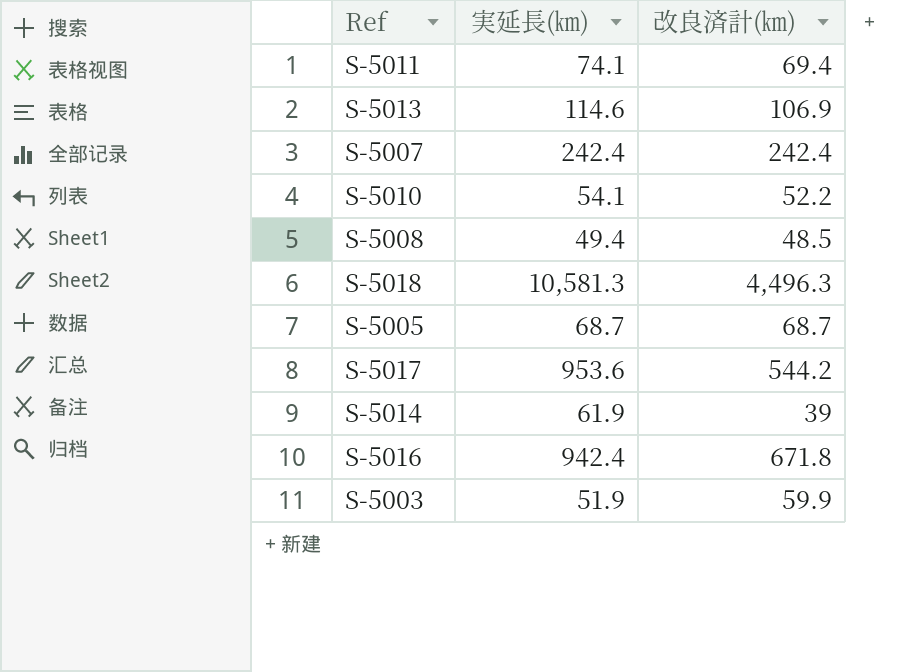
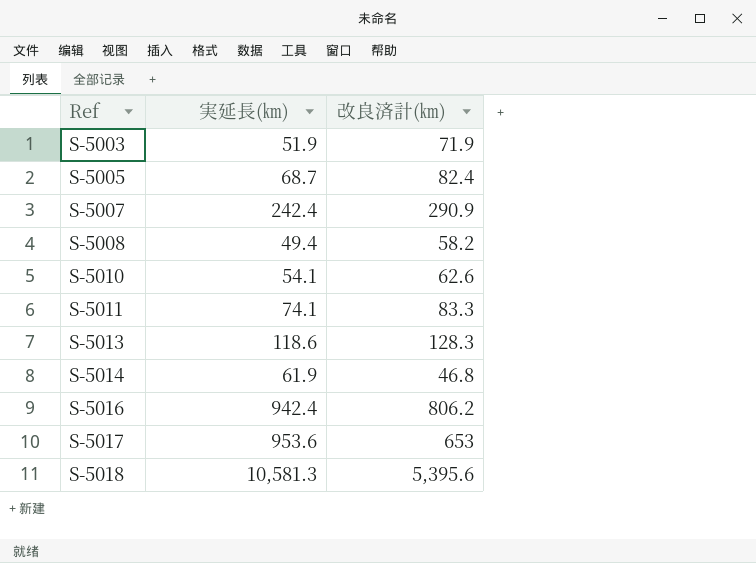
row order: none -> Ref ascending
S-5003 | 改良済計(㎞): 59.9 -> 71.9
S-5005 | 改良済計(㎞): 68.7 -> 82.4
S-5007 | 改良済計(㎞): 242.4 -> 290.9
S-5008 | 改良済計(㎞): 48.5 -> 58.2
S-5010 | 改良済計(㎞): 52.2 -> 62.6
S-5011 | 改良済計(㎞): 69.4 -> 83.3
S-5013 | 実延長(㎞): 114.6 -> 118.6
S-5013 | 改良済計(㎞): 106.9 -> 128.3
S-5014 | 改良済計(㎞): 39 -> 46.8
S-5016 | 改良済計(㎞): 671.8 -> 806.2
S-5017 | 改良済計(㎞): 544.2 -> 653
S-5018 | 改良済計(㎞): 4,496.3 -> 5,395.6

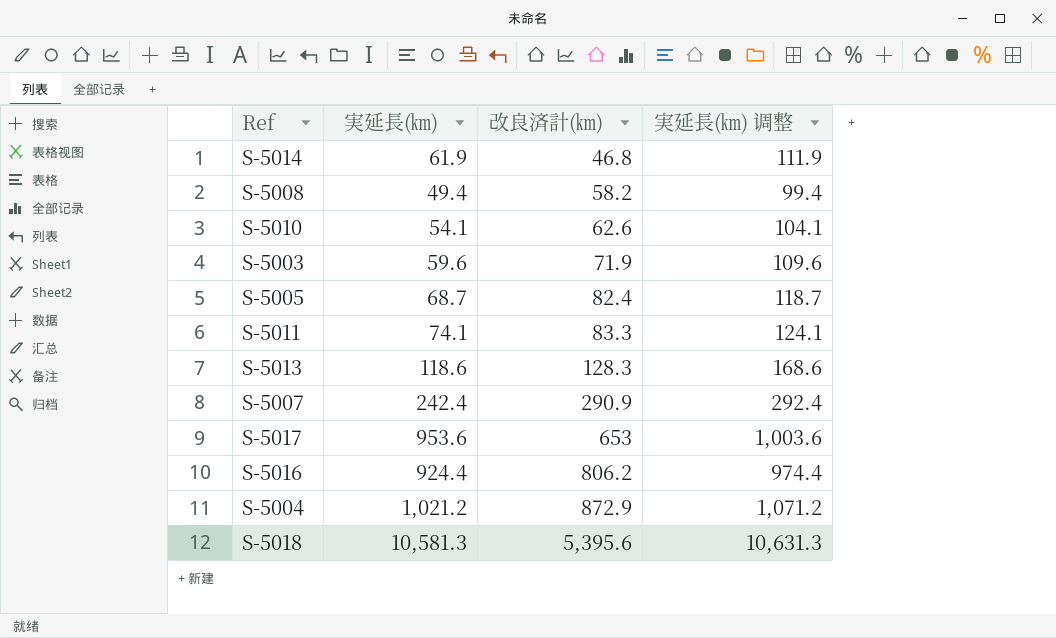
row order: Ref ascending -> 改良済計(㎞) ascending
column 実延長(㎞) 调整 | formula: none -> [実延長(㎞)] + 50
S-5003 | 実延長(㎞): 51.9 -> 59.6
S-5016 | 実延長(㎞): 942.4 -> 924.4
row S-5004: none -> 1,021.2 | 872.9 | 1,071.2

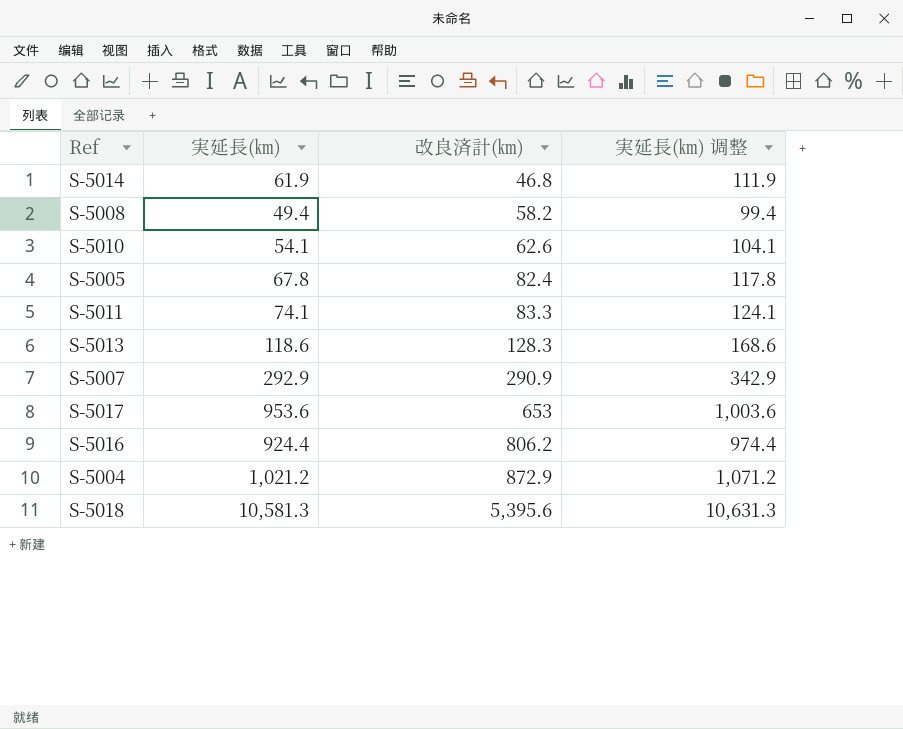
row S-5003: 59.6 | 71.9 | 109.6 -> none
S-5005 | 実延長(㎞): 68.7 -> 67.8
S-5005 | 実延長(㎞) 调整: 118.7 -> 117.8
S-5007 | 実延長(㎞): 242.4 -> 292.9
S-5007 | 実延長(㎞) 调整: 292.4 -> 342.9

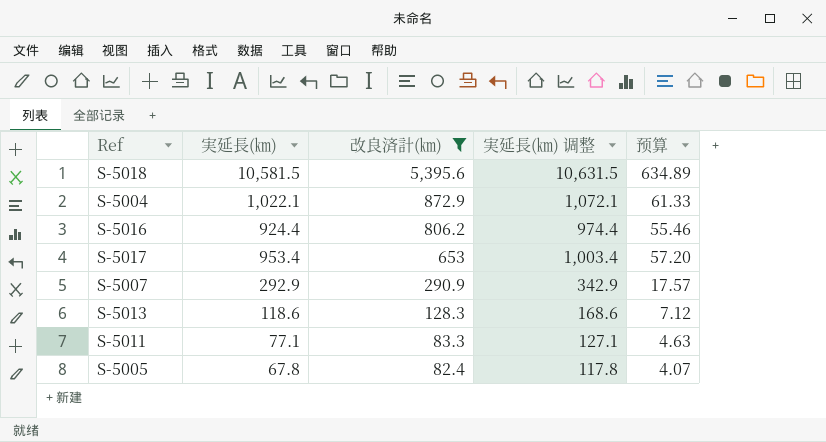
filter: none -> 改良済計(㎞) >= 82.4
row order: 改良済計(㎞) ascending -> 改良済計(㎞) descending
column 预算 | formula: none -> [実延長(㎞)] * 0.06
S-5018 | 実延長(㎞): 10,581.3 -> 10,581.5
S-5018 | 実延長(㎞) 调整: 10,631.3 -> 10,631.5
S-5004 | 実延長(㎞): 1,021.2 -> 1,022.1
S-5004 | 実延長(㎞) 调整: 1,071.2 -> 1,072.1
S-5017 | 実延長(㎞): 953.6 -> 953.4
S-5017 | 実延長(㎞) 调整: 1,003.6 -> 1,003.4
S-5011 | 実延長(㎞): 74.1 -> 77.1
S-5011 | 実延長(㎞) 调整: 124.1 -> 127.1

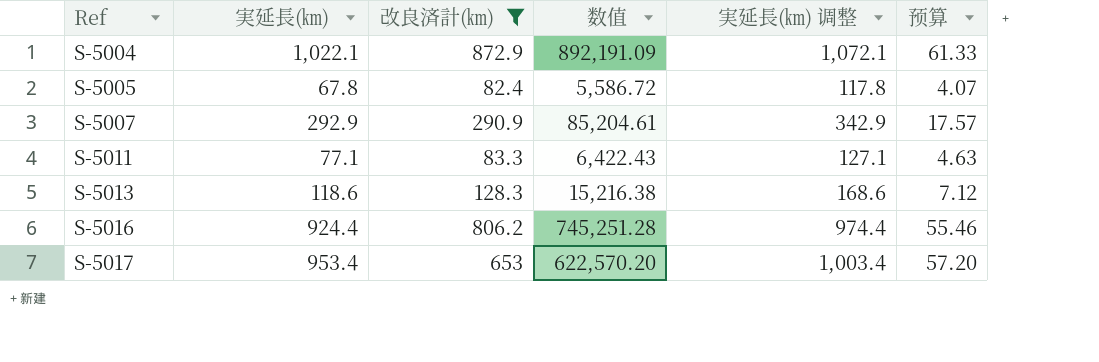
row order: 改良済計(㎞) descending -> Ref ascending
column 数值 | formula: none -> [実延長(㎞)] * [改良済計(㎞)]
row S-5018: 10,581.5 | 5,395.6 | 10,631.5 | 634.89 -> none

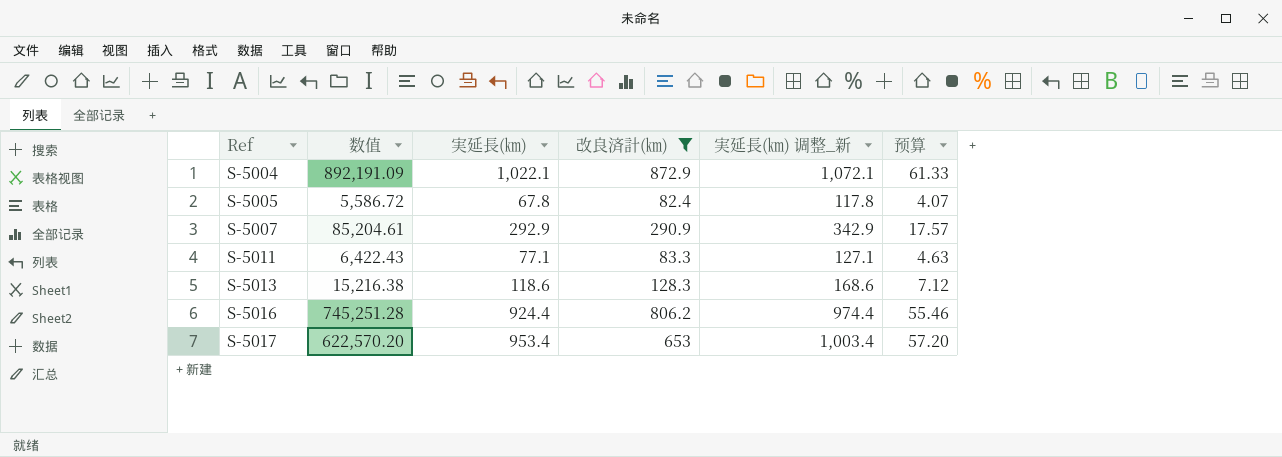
column 数值 | position: 4 -> 2
column name: 実延長(㎞) 调整 -> 実延長(㎞) 调整_新

